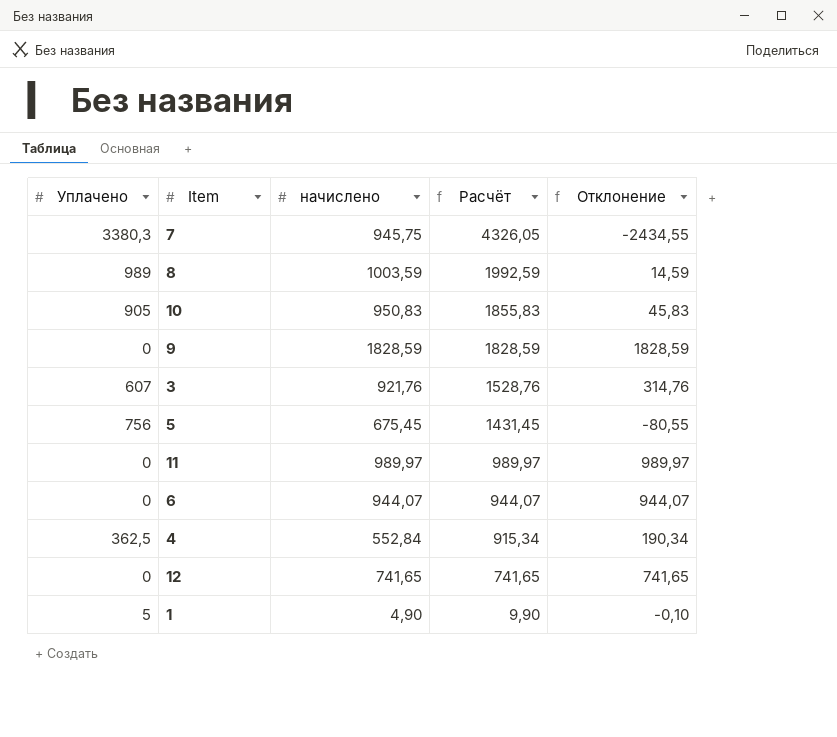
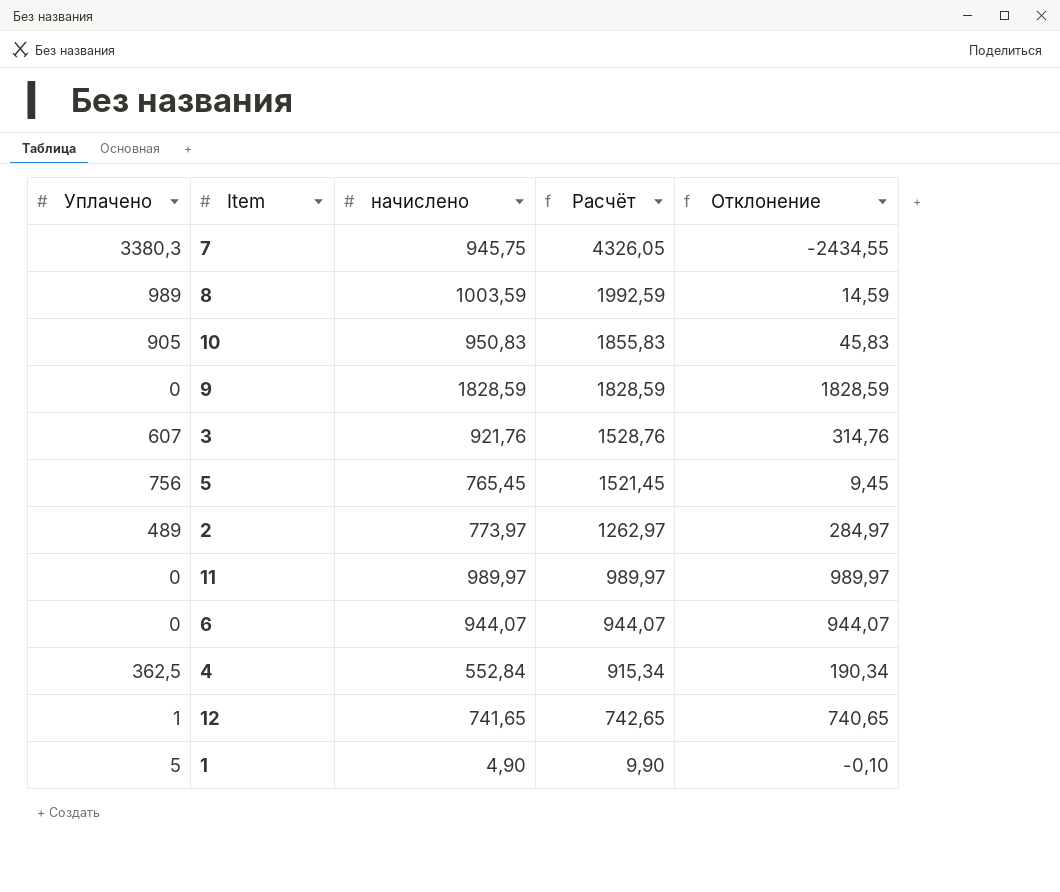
5 | начислено: 675,45 -> 765,45
5 | Расчёт: 1431,45 -> 1521,45
5 | Отклонение: -80,55 -> 9,45
row 2: none -> 489 | 773,97 | 1262,97 | 284,97
12 | Уплачено: 0 -> 1
12 | Расчёт: 741,65 -> 742,65
12 | Отклонение: 741,65 -> 740,65

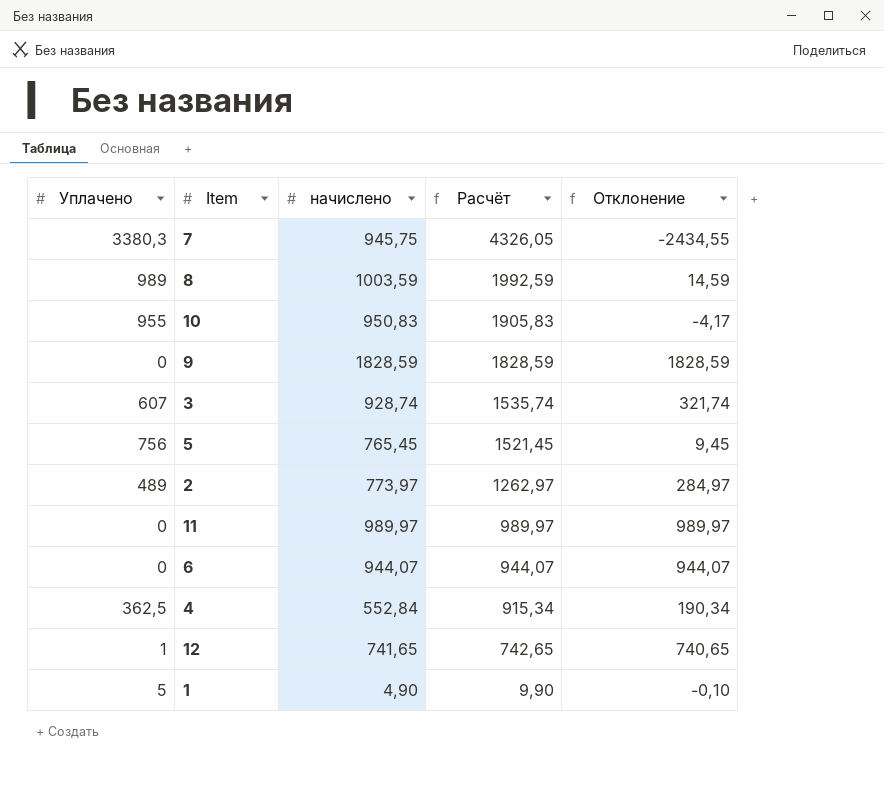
10 | Уплачено: 905 -> 955
10 | Расчёт: 1855,83 -> 1905,83
10 | Отклонение: 45,83 -> -4,17
3 | начислено: 921,76 -> 928,74
3 | Расчёт: 1528,76 -> 1535,74
3 | Отклонение: 314,76 -> 321,74

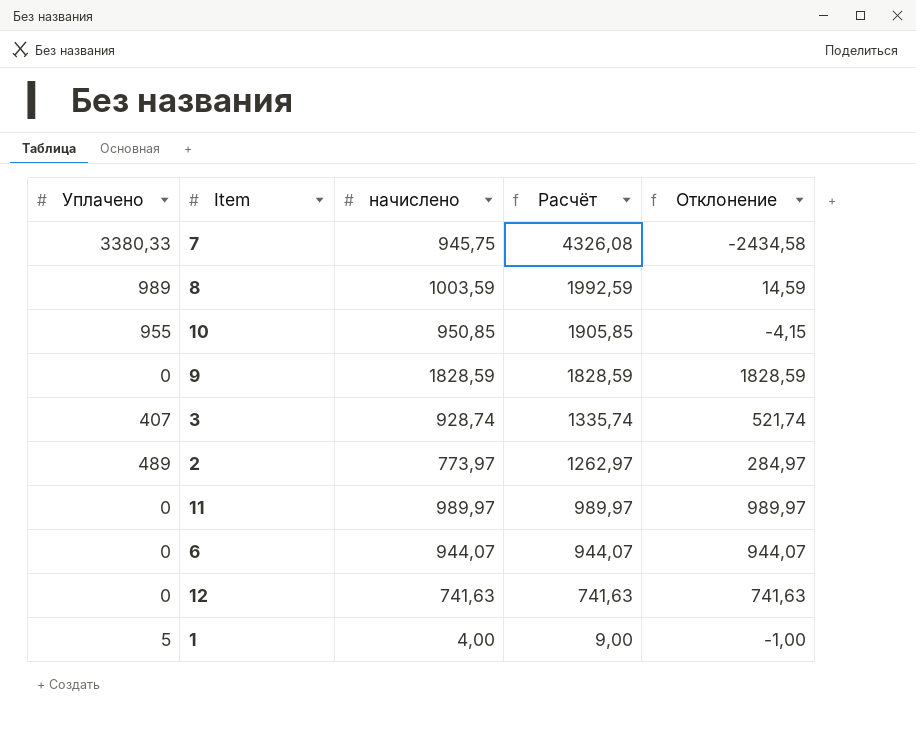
row 5: 756 | 765,45 | 1521,45 | 9,45 -> none
row 4: 362,5 | 552,84 | 915,34 | 190,34 -> none
7 | Уплачено: 3380,3 -> 3380,33
7 | Расчёт: 4326,05 -> 4326,08
7 | Отклонение: -2434,55 -> -2434,58
10 | начислено: 950,83 -> 950,85
10 | Расчёт: 1905,83 -> 1905,85
10 | Отклонение: -4,17 -> -4,15
3 | Уплачено: 607 -> 407
3 | Расчёт: 1535,74 -> 1335,74
3 | Отклонение: 321,74 -> 521,74
12 | Уплачено: 1 -> 0
12 | начислено: 741,65 -> 741,63
12 | Расчёт: 742,65 -> 741,63
12 | Отклонение: 740,65 -> 741,63
1 | начислено: 4,90 -> 4,00
1 | Расчёт: 9,90 -> 9,00
1 | Отклонение: -0,10 -> -1,00

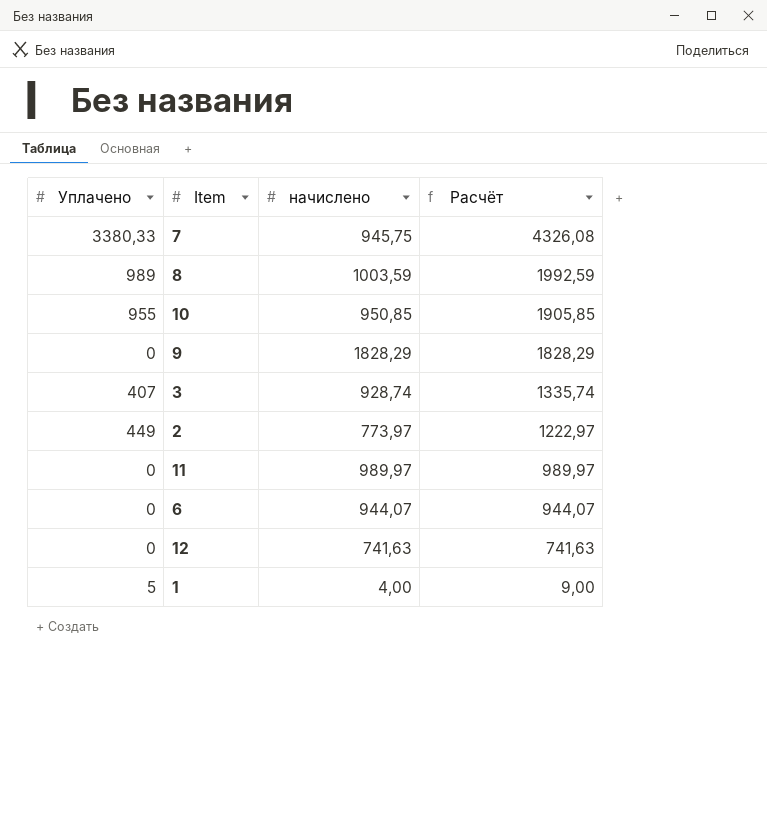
column Отклонение | formula: [начислено] - [Уплачено] -> none
9 | начислено: 1828,59 -> 1828,29
9 | Расчёт: 1828,59 -> 1828,29
2 | Уплачено: 489 -> 449
2 | Расчёт: 1262,97 -> 1222,97

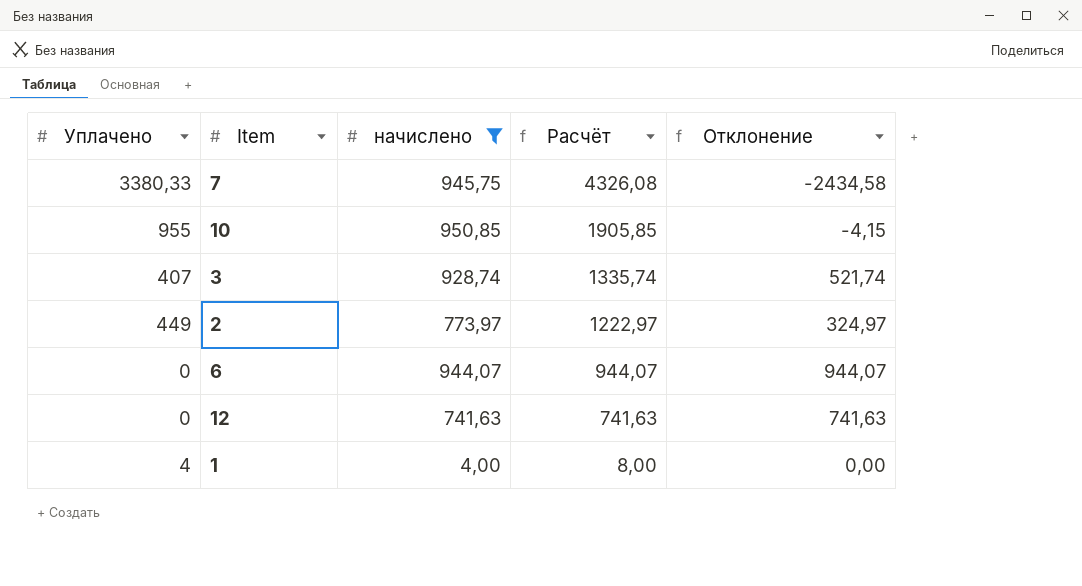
filter: none -> начислено <= 950,85
column Отклонение | formula: none -> [начислено] - [Уплачено]
1 | Уплачено: 5 -> 4
1 | Расчёт: 9,00 -> 8,00

